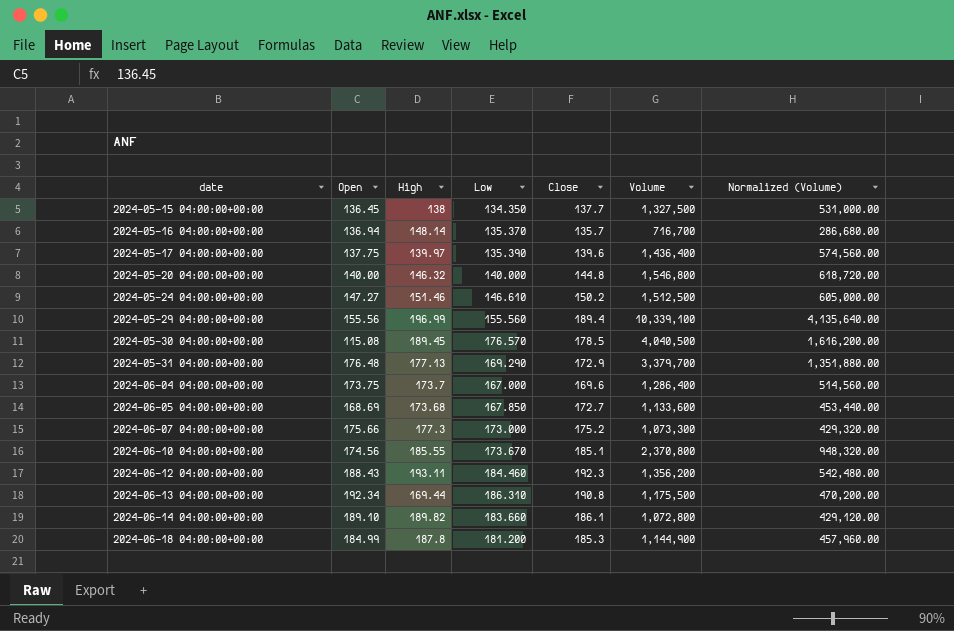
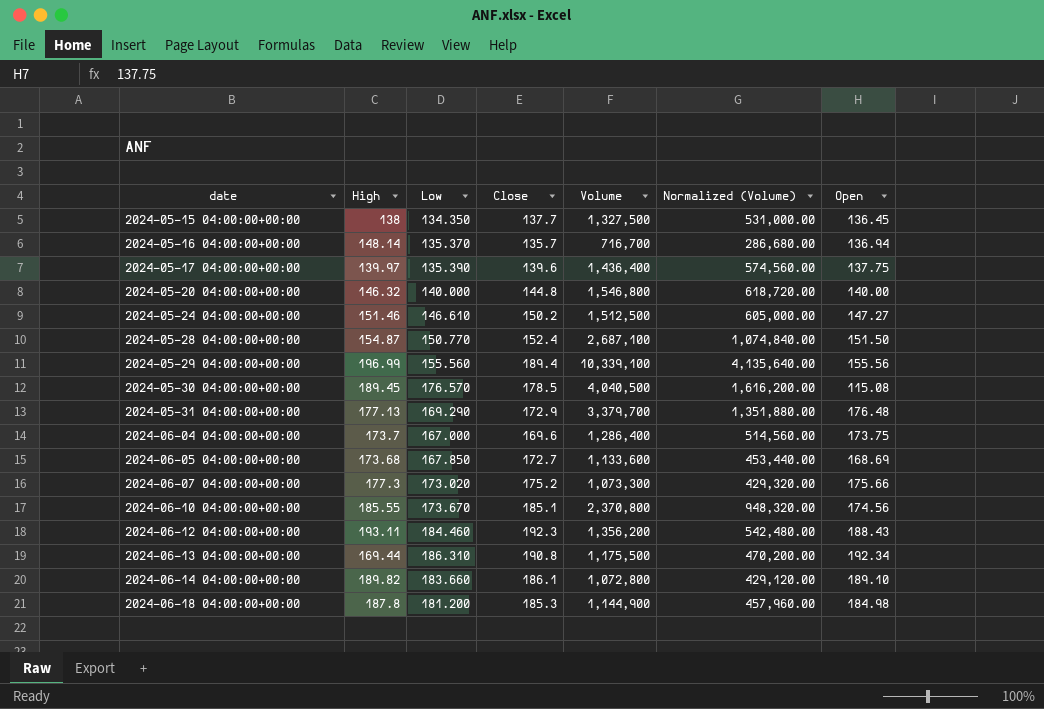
column Open | position: 2 -> 7
row 2024-05-28 04:00:00+00:00: none -> 154.87 | 150.770 | 152.4 | 2,687,100 | 1,074,840.00 | 151.50
2024-06-07 04:00:00+00:00 | Low: 173.000 -> 173.020
2024-06-18 04:00:00+00:00 | Open: 184.99 -> 184.98

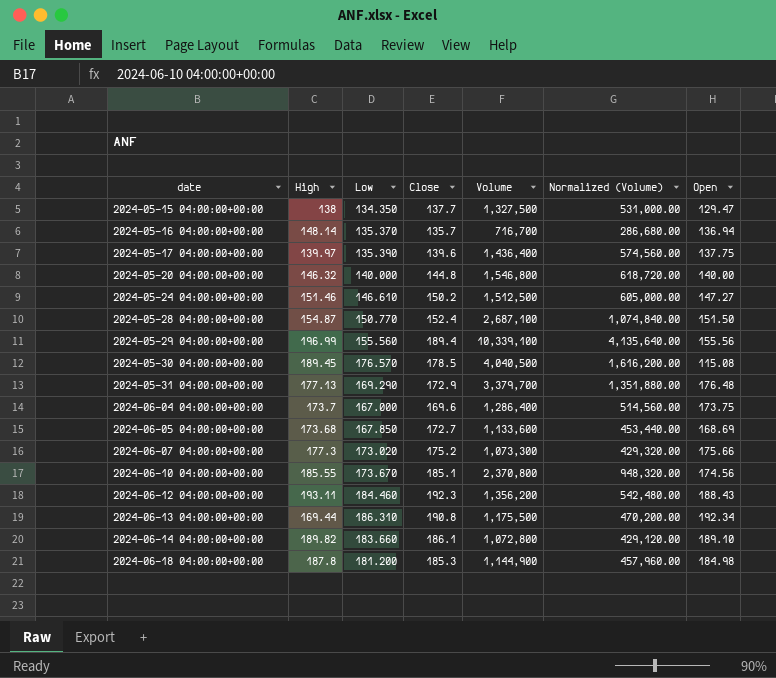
2024-05-15 04:00:00+00:00 | Open: 136.45 -> 129.47

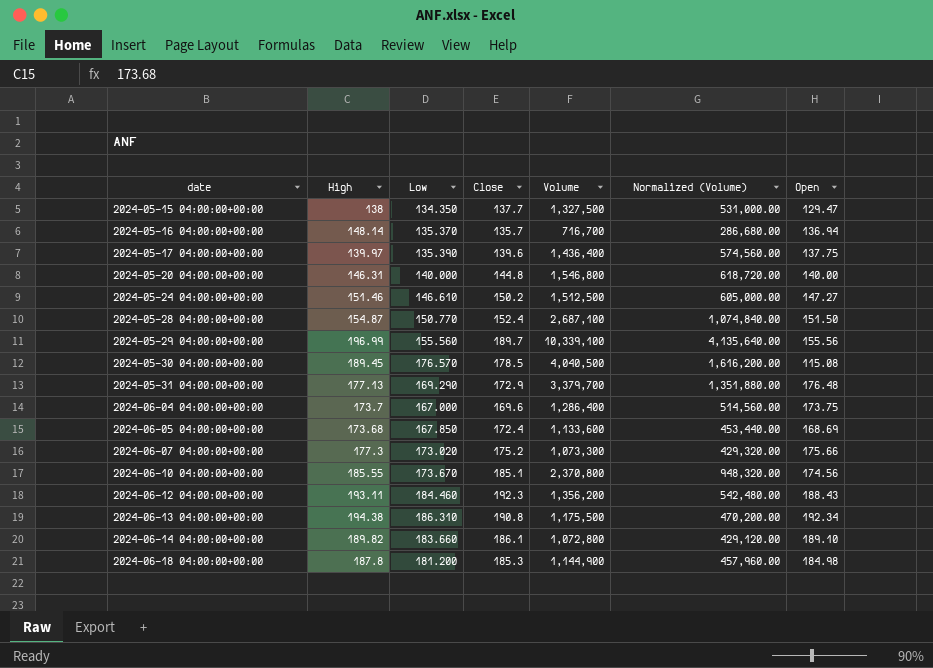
2024-05-20 04:00:00+00:00 | High: 146.32 -> 146.31
2024-05-29 04:00:00+00:00 | Close: 189.4 -> 189.7
2024-06-05 04:00:00+00:00 | Close: 172.7 -> 172.4
2024-06-13 04:00:00+00:00 | High: 169.44 -> 194.38

